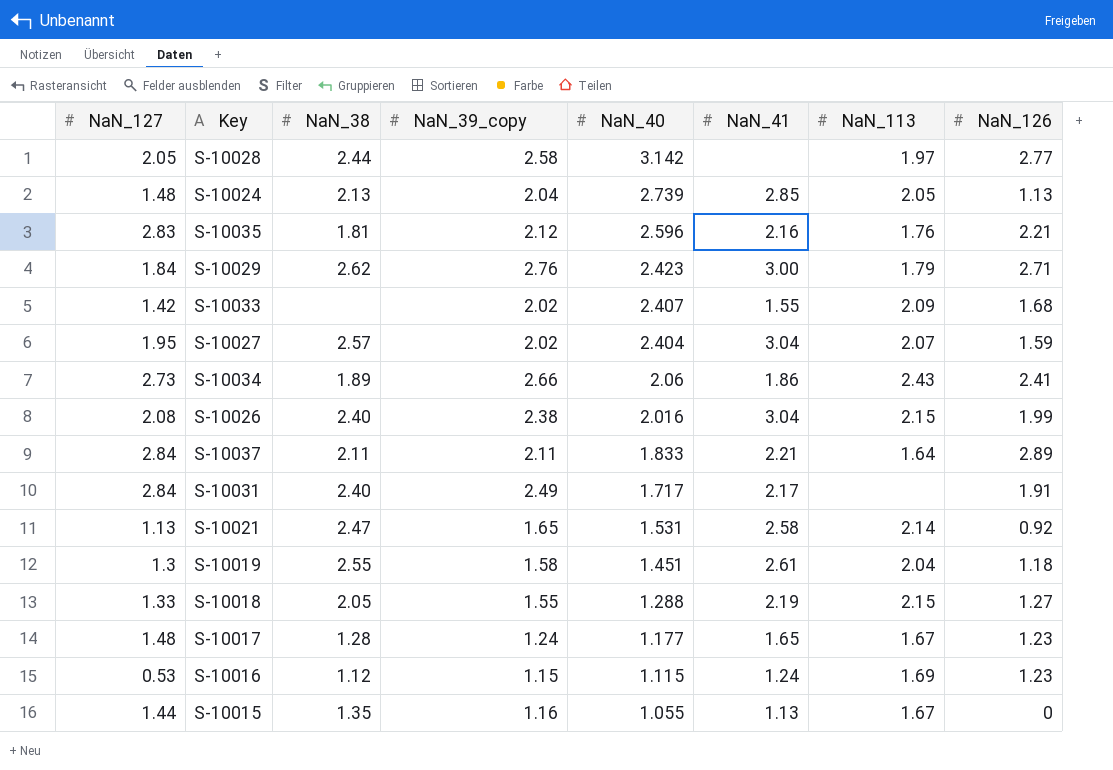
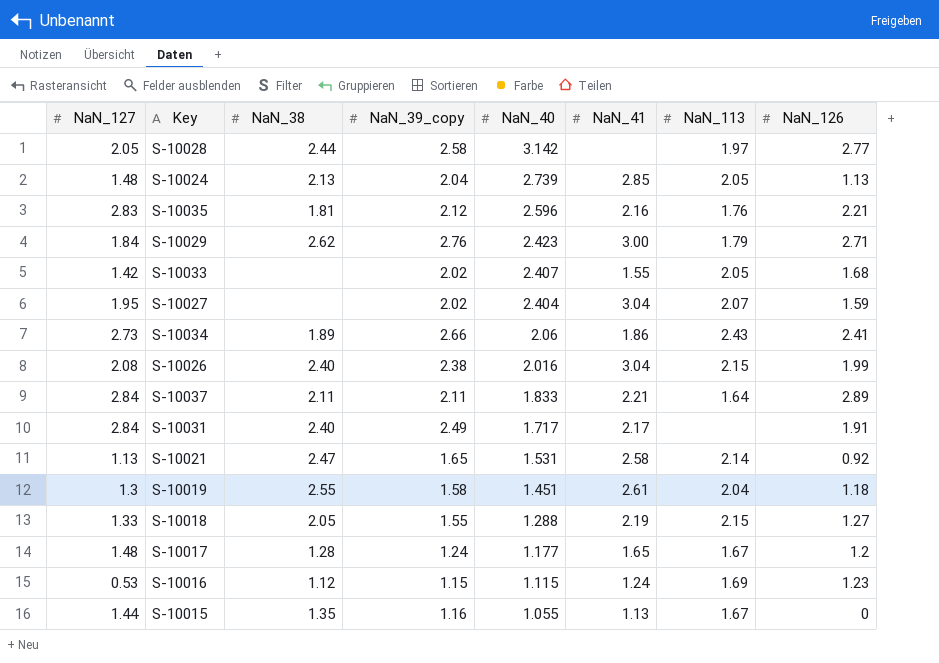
S-10033 | NaN_113: 2.09 -> 2.05
S-10027 | NaN_38: 2.57 -> none
S-10017 | NaN_126: 1.23 -> 1.2

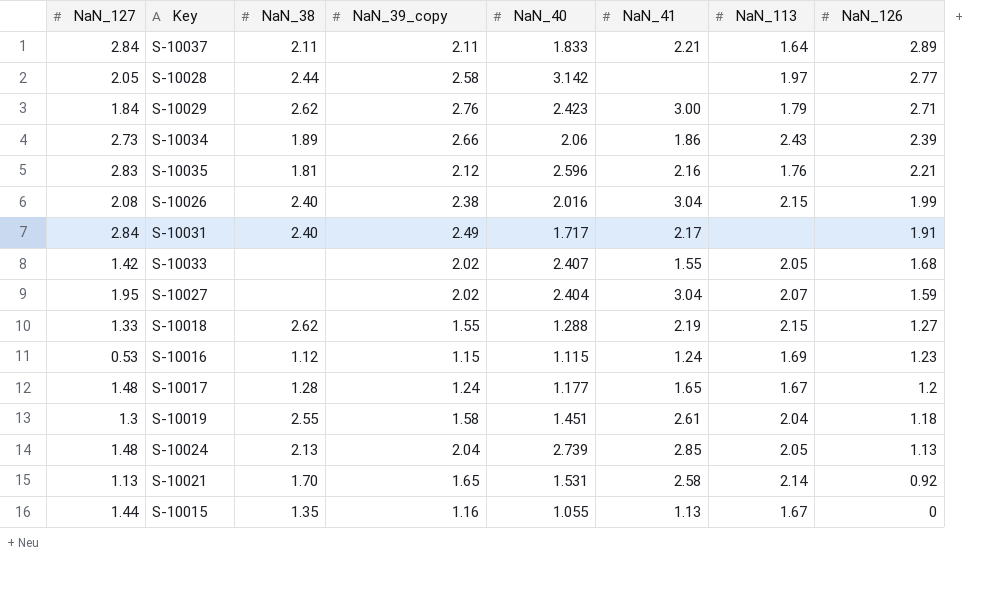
row order: NaN_40 descending -> NaN_126 descending
S-10034 | NaN_126: 2.41 -> 2.39
S-10018 | NaN_38: 2.05 -> 2.62
S-10021 | NaN_38: 2.47 -> 1.70

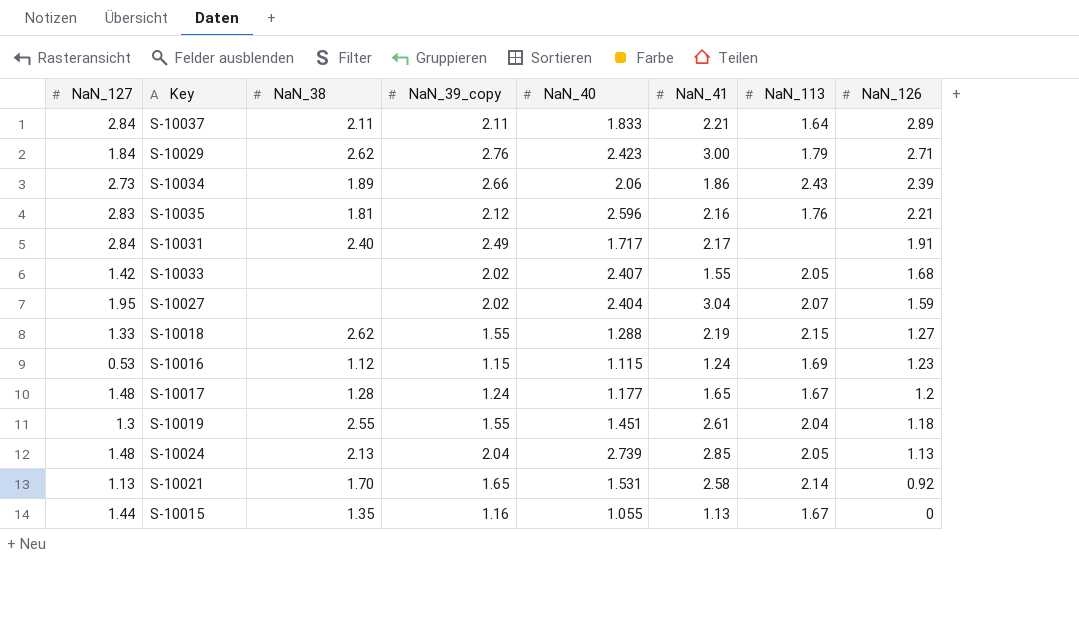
row S-10028: 2.05 | 2.44 | 2.58 | 3.142 | none | 1.97 | 2.77 -> none
row S-10026: 2.08 | 2.40 | 2.38 | 2.016 | 3.04 | 2.15 | 1.99 -> none
S-10019 | NaN_39_copy: 1.58 -> 1.55

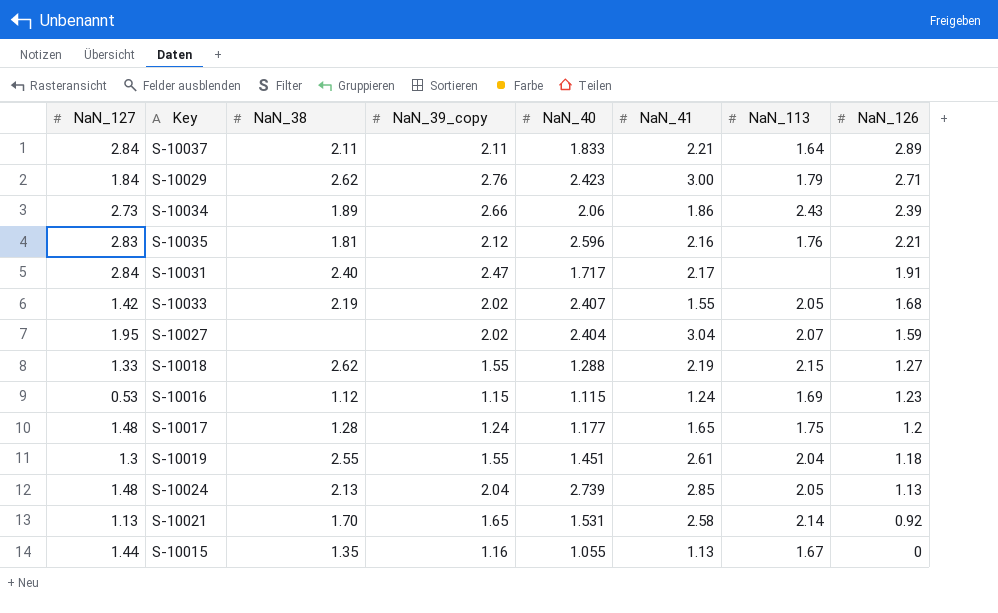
S-10031 | NaN_39_copy: 2.49 -> 2.47
S-10033 | NaN_38: none -> 2.19
S-10017 | NaN_113: 1.67 -> 1.75

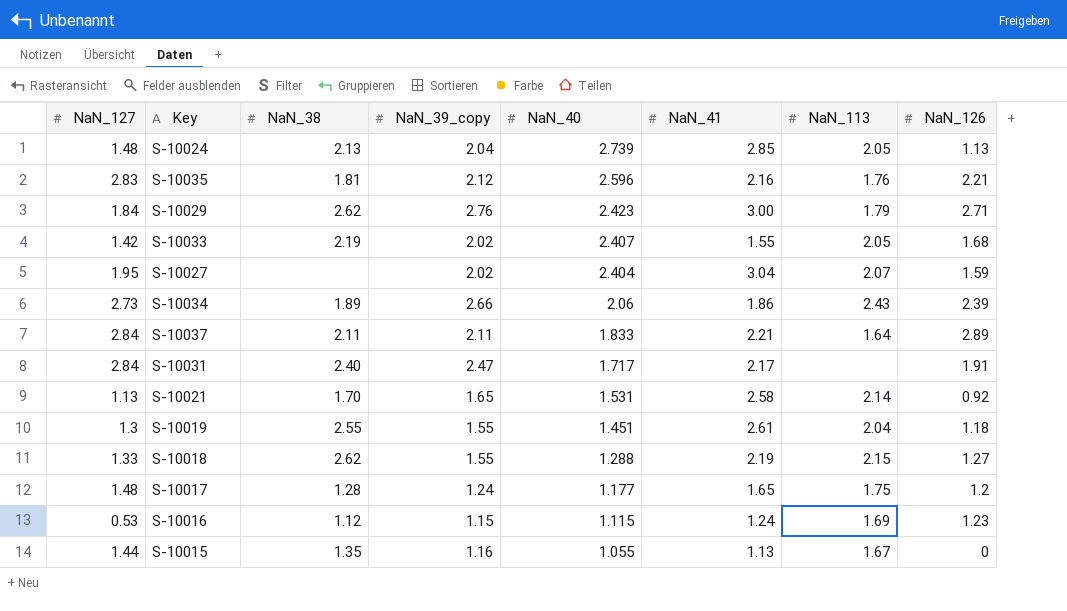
row order: NaN_126 descending -> NaN_40 descending

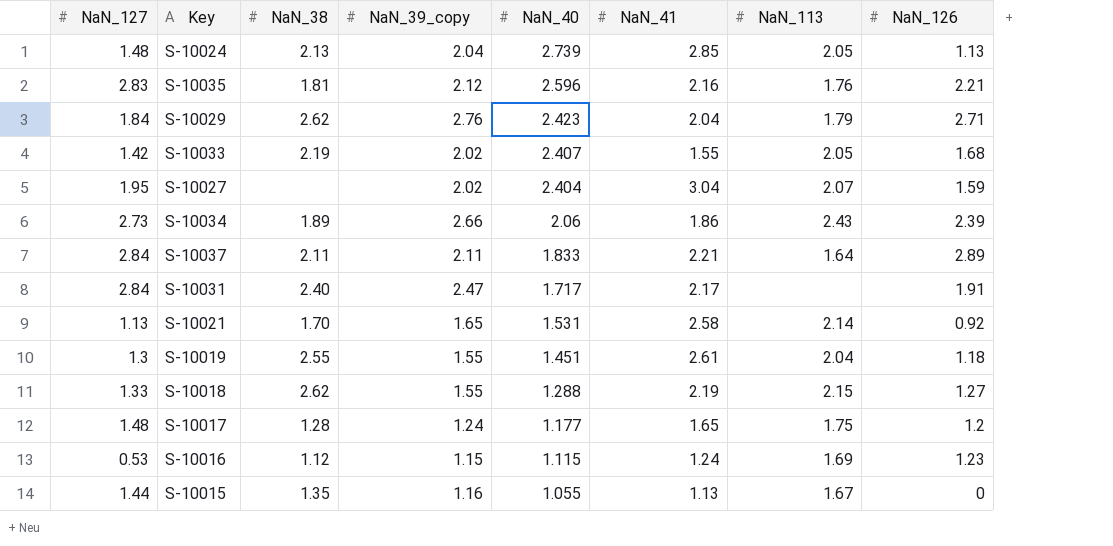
S-10029 | NaN_41: 3.00 -> 2.04

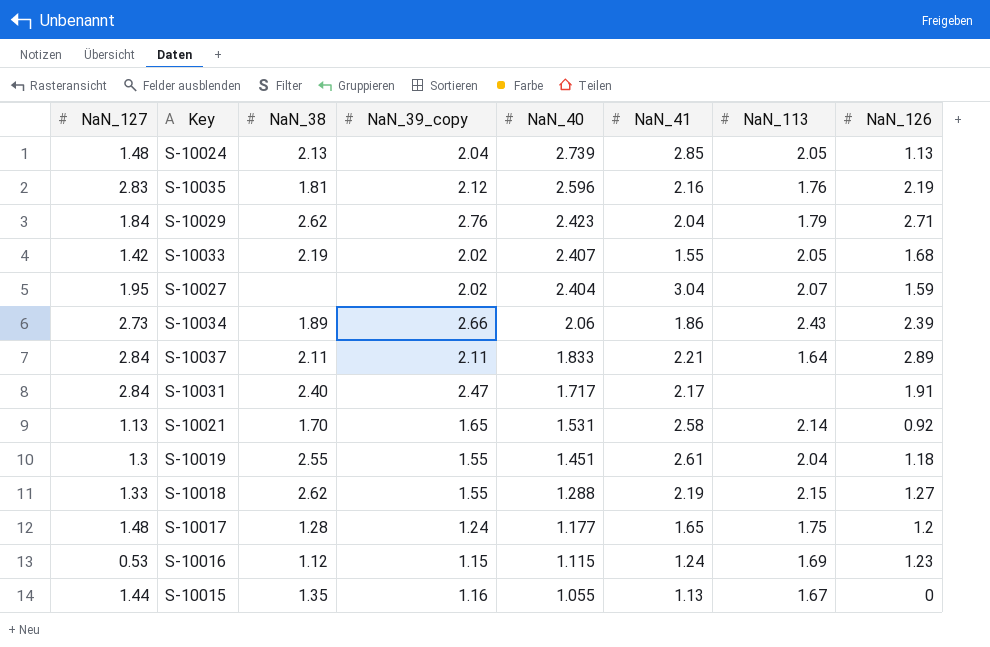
S-10035 | NaN_126: 2.21 -> 2.19

